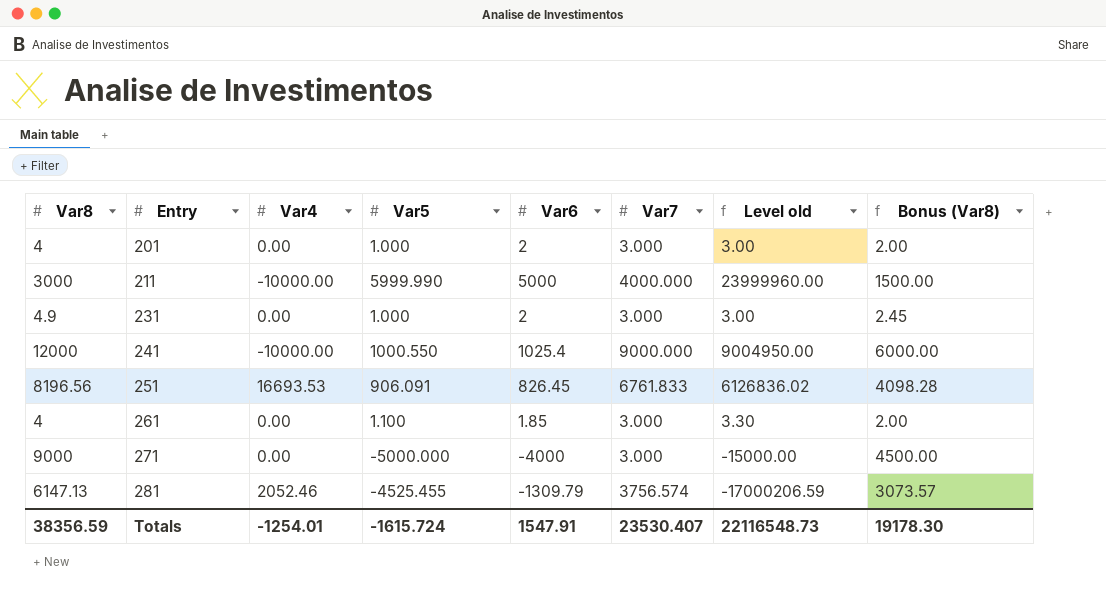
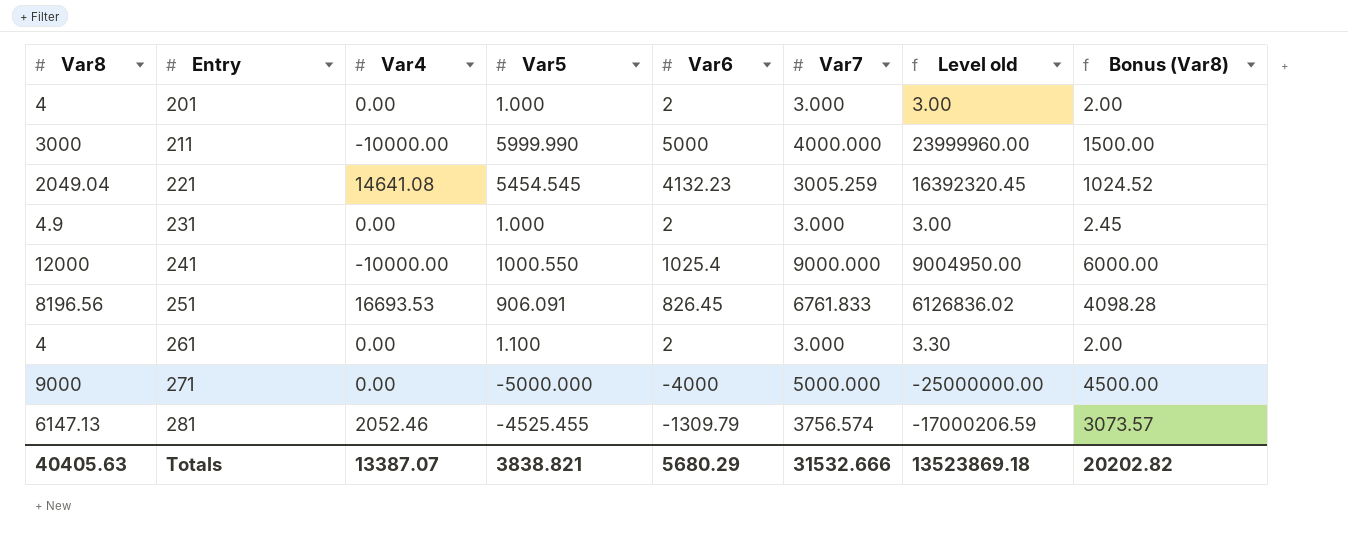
row 221: none -> 2049.04 | 14641.08 | 5454.545 | 4132.23 | 3005.259 | 16392320.45 | 1024.52
261 | Var6: 1.85 -> 2
271 | Var7: 3.000 -> 5000.000
271 | Level old: -15000.00 -> -25000000.00
Totals | Var8: 38356.59 -> 40405.63
Totals | Var4: -1254.01 -> 13387.07
Totals | Var5: -1615.724 -> 3838.821
Totals | Var6: 1547.91 -> 5680.29
Totals | Var7: 23530.407 -> 31532.666
Totals | Level old: 22116548.73 -> 13523869.18
Totals | Bonus (Var8): 19178.30 -> 20202.82

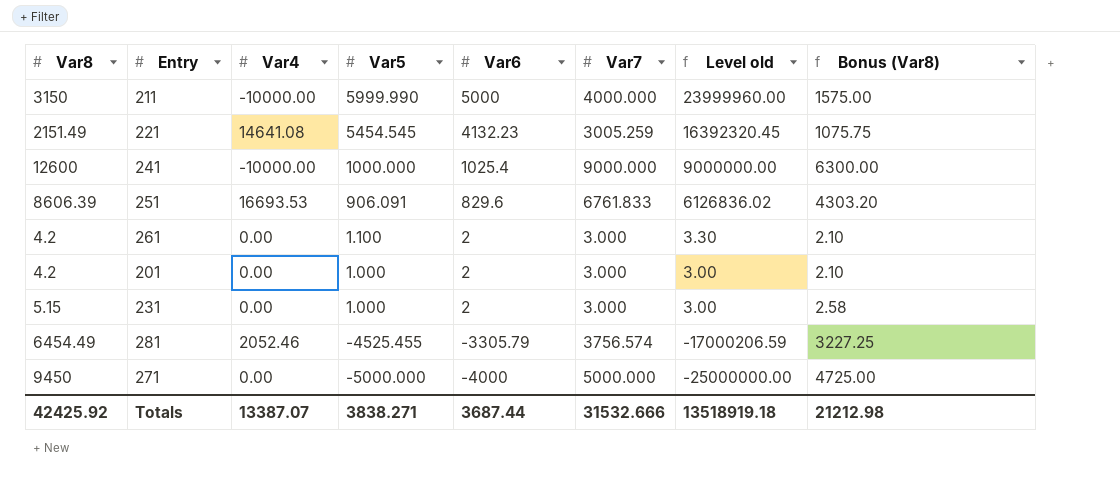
row order: Entry ascending -> Var5 descending
211 | Var8: 3000 -> 3150
211 | Bonus (Var8): 1500.00 -> 1575.00
221 | Var8: 2049.04 -> 2151.49
221 | Bonus (Var8): 1024.52 -> 1075.75
241 | Var8: 12000 -> 12600
241 | Var5: 1000.550 -> 1000.000
241 | Level old: 9004950.00 -> 9000000.00
241 | Bonus (Var8): 6000.00 -> 6300.00
251 | Var8: 8196.56 -> 8606.39
251 | Var6: 826.45 -> 829.6
251 | Bonus (Var8): 4098.28 -> 4303.20
261 | Var8: 4 -> 4.2
261 | Bonus (Var8): 2.00 -> 2.10
201 | Var8: 4 -> 4.2
201 | Bonus (Var8): 2.00 -> 2.10
231 | Var8: 4.9 -> 5.15
231 | Bonus (Var8): 2.45 -> 2.58
281 | Var8: 6147.13 -> 6454.49
281 | Var6: -1309.79 -> -3305.79
281 | Bonus (Var8): 3073.57 -> 3227.25
271 | Var8: 9000 -> 9450
271 | Bonus (Var8): 4500.00 -> 4725.00
Totals | Var8: 40405.63 -> 42425.92
Totals | Var5: 3838.821 -> 3838.271
Totals | Var6: 5680.29 -> 3687.44
Totals | Level old: 13523869.18 -> 13518919.18
Totals | Bonus (Var8): 20202.82 -> 21212.98

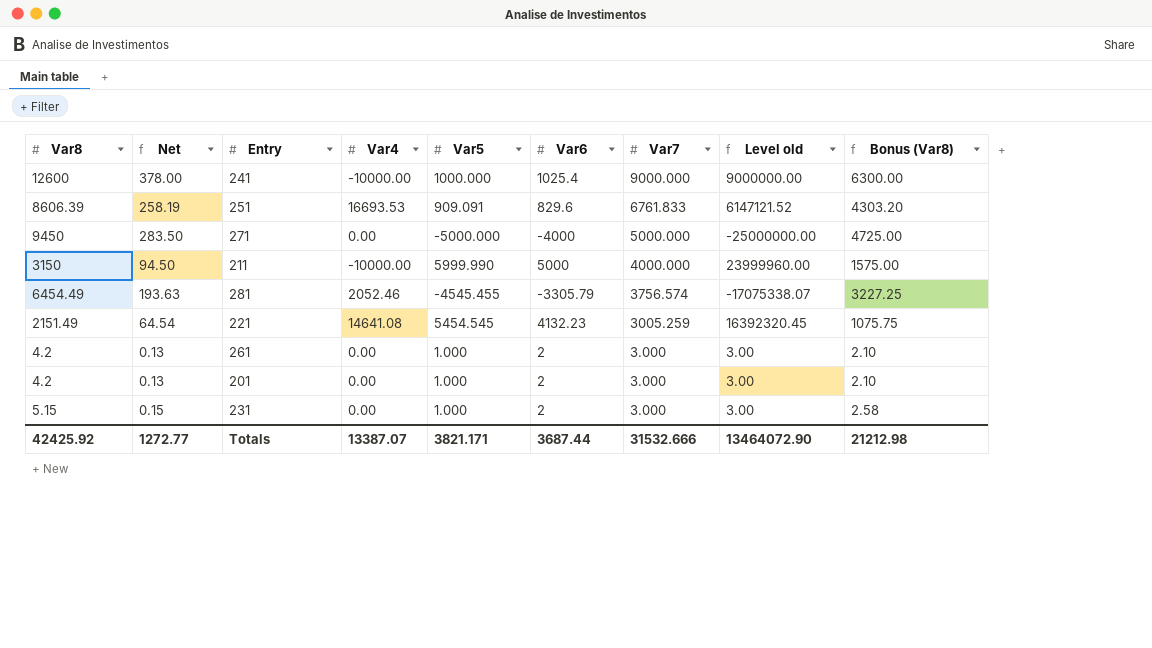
row order: Var5 descending -> Var7 descending
column Net | formula: none -> [Var8] * 0.03
251 | Var5: 906.091 -> 909.091
251 | Level old: 6126836.02 -> 6147121.52
281 | Var5: -4525.455 -> -4545.455
281 | Level old: -17000206.59 -> -17075338.07
261 | Var5: 1.100 -> 1.000
261 | Level old: 3.30 -> 3.00
Totals | Var5: 3838.271 -> 3821.171
Totals | Level old: 13518919.18 -> 13464072.90

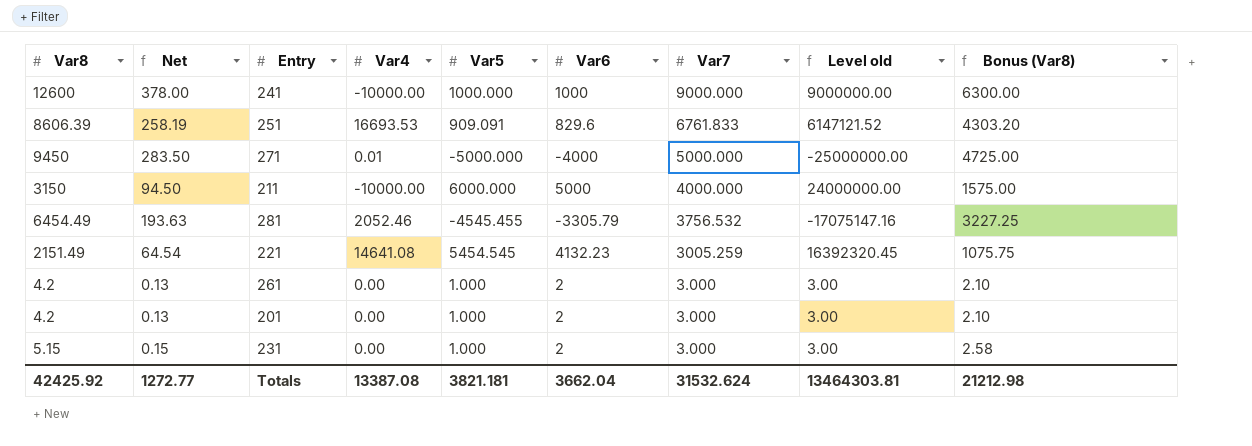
241 | Var6: 1025.4 -> 1000
271 | Var4: 0.00 -> 0.01
211 | Var5: 5999.990 -> 6000.000
211 | Level old: 23999960.00 -> 24000000.00
281 | Var7: 3756.574 -> 3756.532
281 | Level old: -17075338.07 -> -17075147.16
Totals | Var4: 13387.07 -> 13387.08
Totals | Var5: 3821.171 -> 3821.181
Totals | Var6: 3687.44 -> 3662.04
Totals | Var7: 31532.666 -> 31532.624
Totals | Level old: 13464072.90 -> 13464303.81

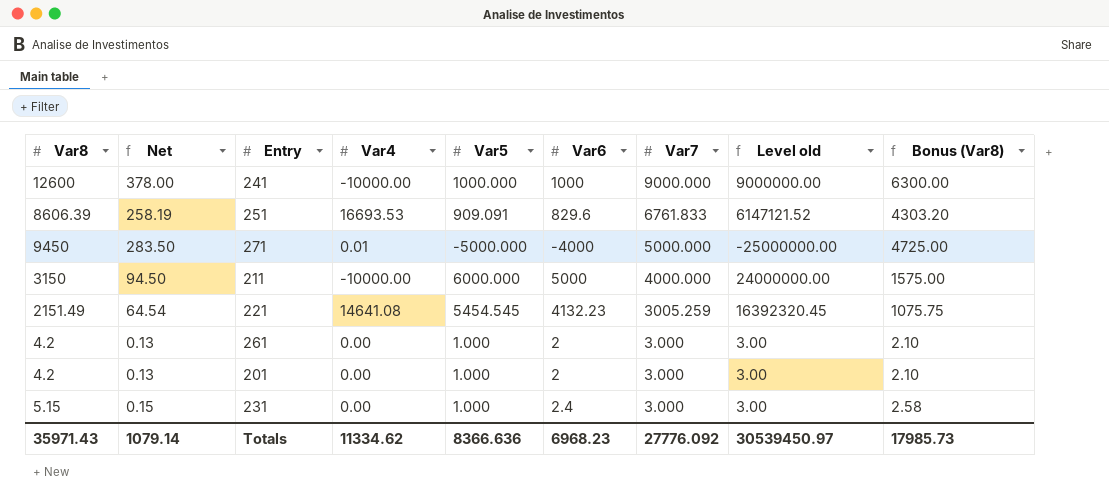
row 281: 6454.49 | 193.63 | 2052.46 | -4545.455 | -3305.79 | 3756.532 | -17075147.16 | 3227.25 -> none
231 | Var6: 2 -> 2.4
Totals | Var8: 42425.92 -> 35971.43
Totals | Net: 1272.77 -> 1079.14
Totals | Var4: 13387.08 -> 11334.62
Totals | Var5: 3821.181 -> 8366.636
Totals | Var6: 3662.04 -> 6968.23
Totals | Var7: 31532.624 -> 27776.092
Totals | Level old: 13464303.81 -> 30539450.97
Totals | Bonus (Var8): 21212.98 -> 17985.73

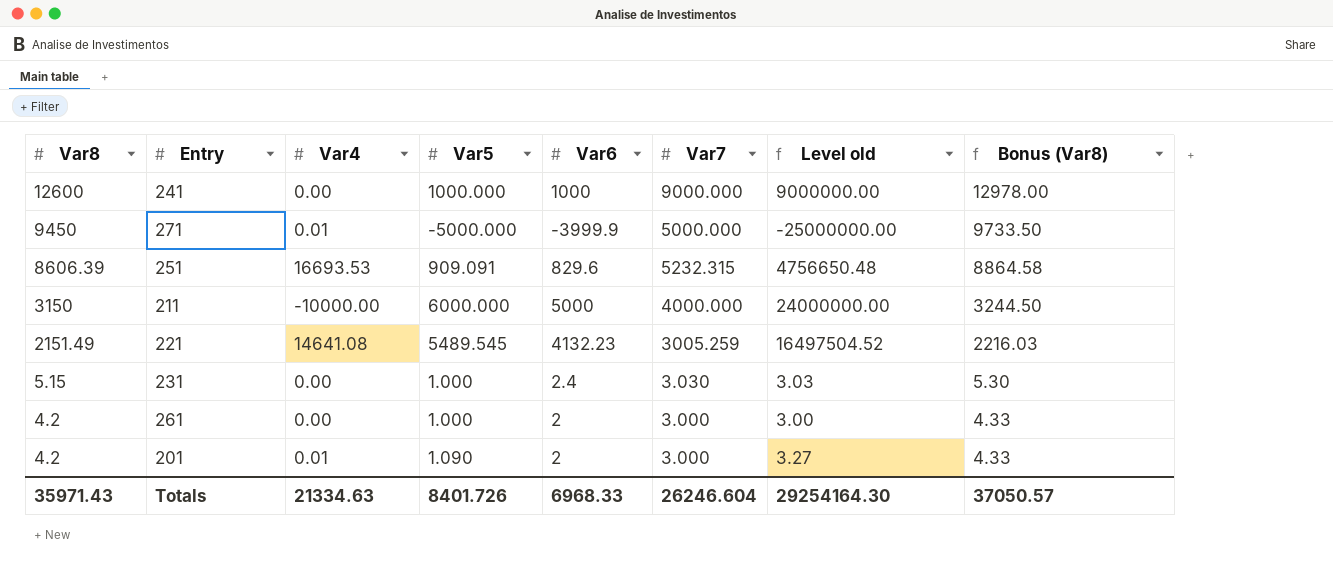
row order: Var7 descending -> Var8 descending
column Net | formula: [Var8] * 0.03 -> none
column Bonus (Var8) | formula: [Var8] * 0.5 -> [Var8] * 1.03
241 | Var4: -10000.00 -> 0.00
271 | Var6: -4000 -> -3999.9
251 | Var7: 6761.833 -> 5232.315
251 | Level old: 6147121.52 -> 4756650.48
221 | Var5: 5454.545 -> 5489.545
221 | Level old: 16392320.45 -> 16497504.52
231 | Var7: 3.000 -> 3.030
231 | Level old: 3.00 -> 3.03
201 | Var4: 0.00 -> 0.01
201 | Var5: 1.000 -> 1.090
201 | Level old: 3.00 -> 3.27
Totals | Var4: 11334.62 -> 21334.63
Totals | Var5: 8366.636 -> 8401.726
Totals | Var6: 6968.23 -> 6968.33
Totals | Var7: 27776.092 -> 26246.604
Totals | Level old: 30539450.97 -> 29254164.30
Totals | Bonus (Var8): 17985.73 -> 37050.57

